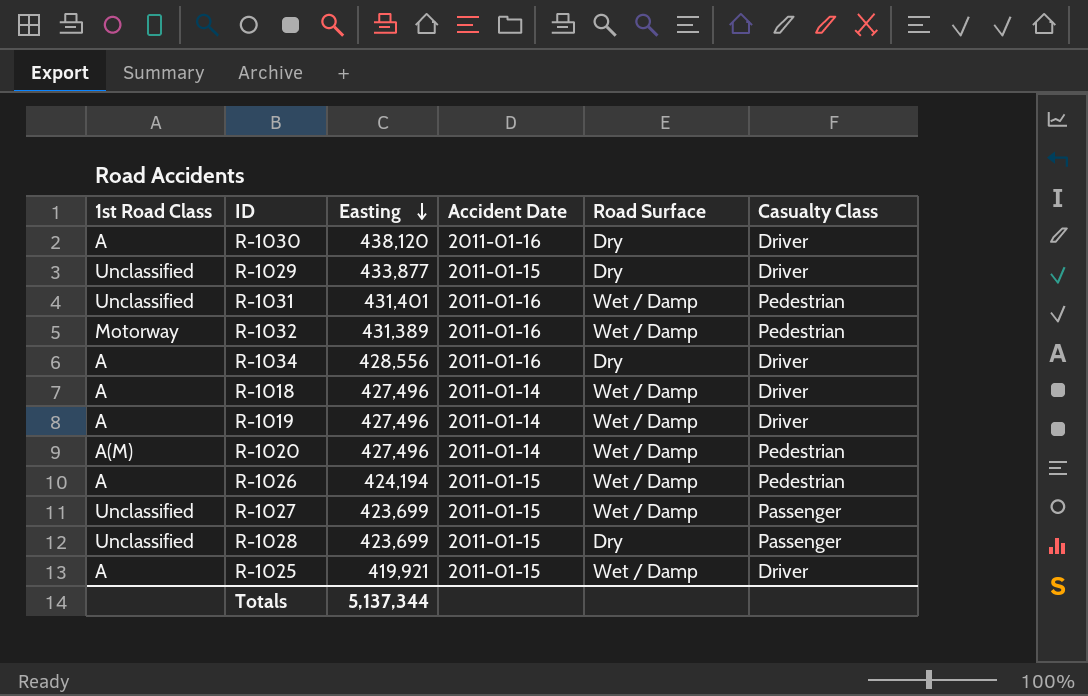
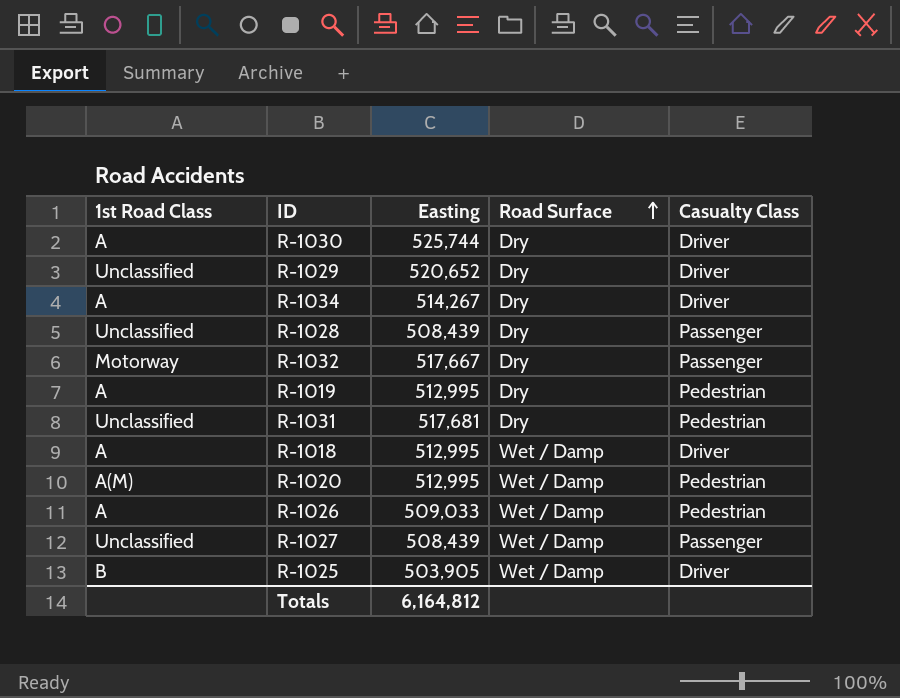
row order: Easting descending -> Road Surface ascending
column Accident Date | position: 4 -> none
R-1030 | Easting: 438,120 -> 525,744
R-1029 | Easting: 433,877 -> 520,652
R-1034 | Easting: 428,556 -> 514,267
R-1028 | Easting: 423,699 -> 508,439
R-1032 | Easting: 431,389 -> 517,667
R-1032 | Road Surface: Wet / Damp -> Dry
R-1032 | Casualty Class: Pedestrian -> Passenger
R-1019 | Easting: 427,496 -> 512,995
R-1019 | Road Surface: Wet / Damp -> Dry
R-1019 | Casualty Class: Driver -> Pedestrian
R-1031 | Easting: 431,401 -> 517,681
R-1031 | Road Surface: Wet / Damp -> Dry
R-1018 | Easting: 427,496 -> 512,995
R-1020 | Easting: 427,496 -> 512,995
R-1026 | Easting: 424,194 -> 509,033
R-1027 | Easting: 423,699 -> 508,439
R-1025 | 1st Road Class: A -> B
R-1025 | Easting: 419,921 -> 503,905
Totals | Easting: 5,137,344 -> 6,164,812

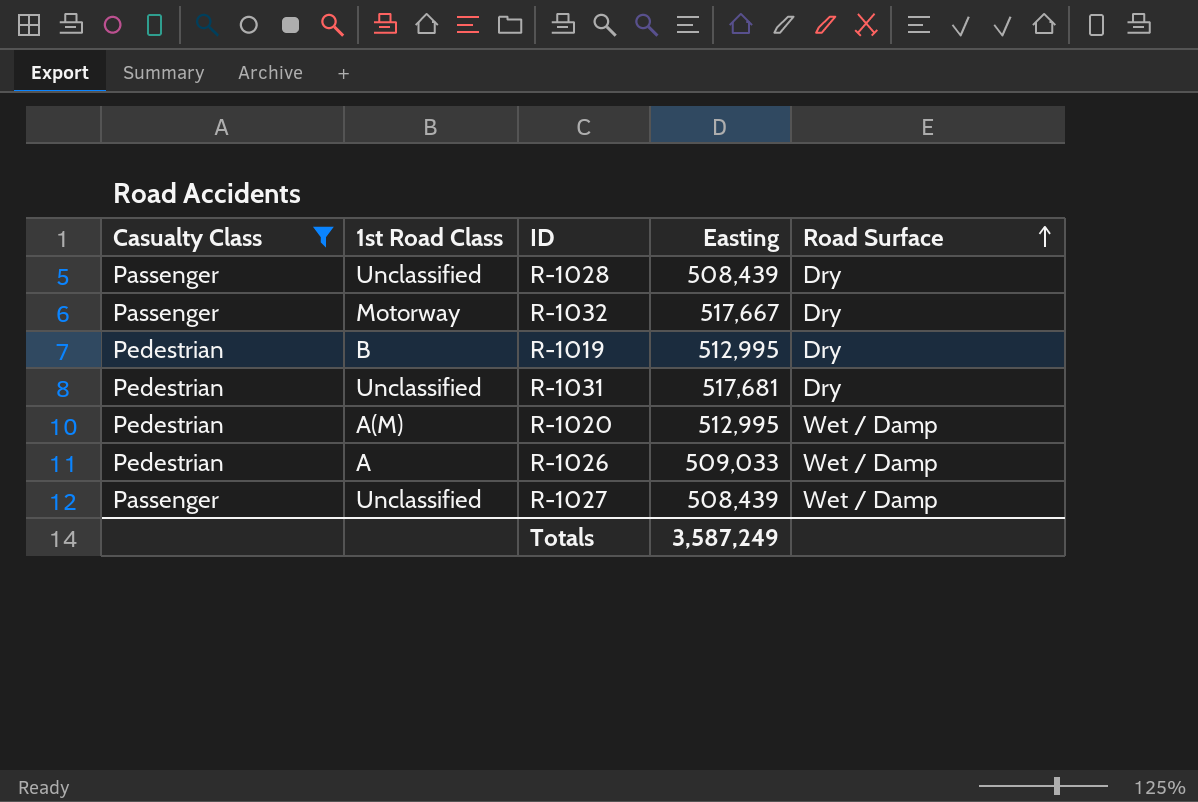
filter: none -> Casualty Class != Driver
column Casualty Class | position: 5 -> 1
R-1019 | 1st Road Class: A -> B
Totals | Easting: 6,164,812 -> 3,587,249

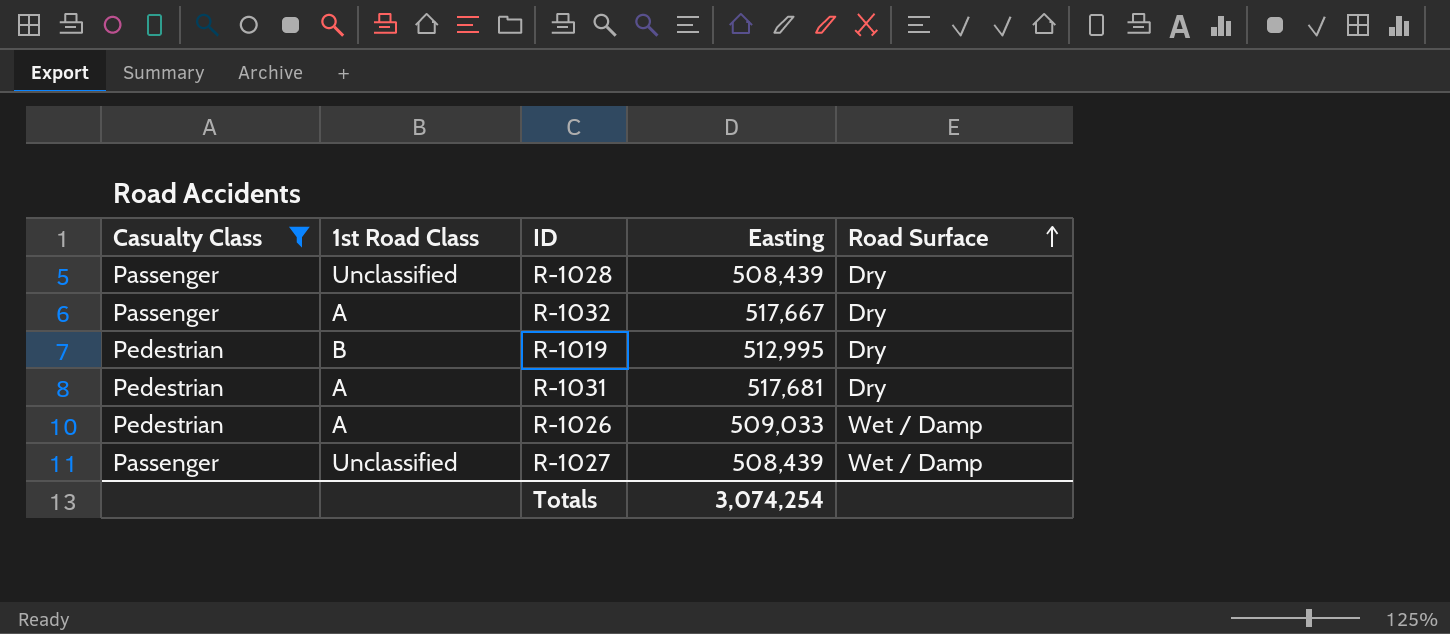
row R-1020: Pedestrian | A(M) | 512,995 | Wet / Damp -> none
R-1032 | 1st Road Class: Motorway -> A
R-1031 | 1st Road Class: Unclassified -> A
Totals | Easting: 3,587,249 -> 3,074,254

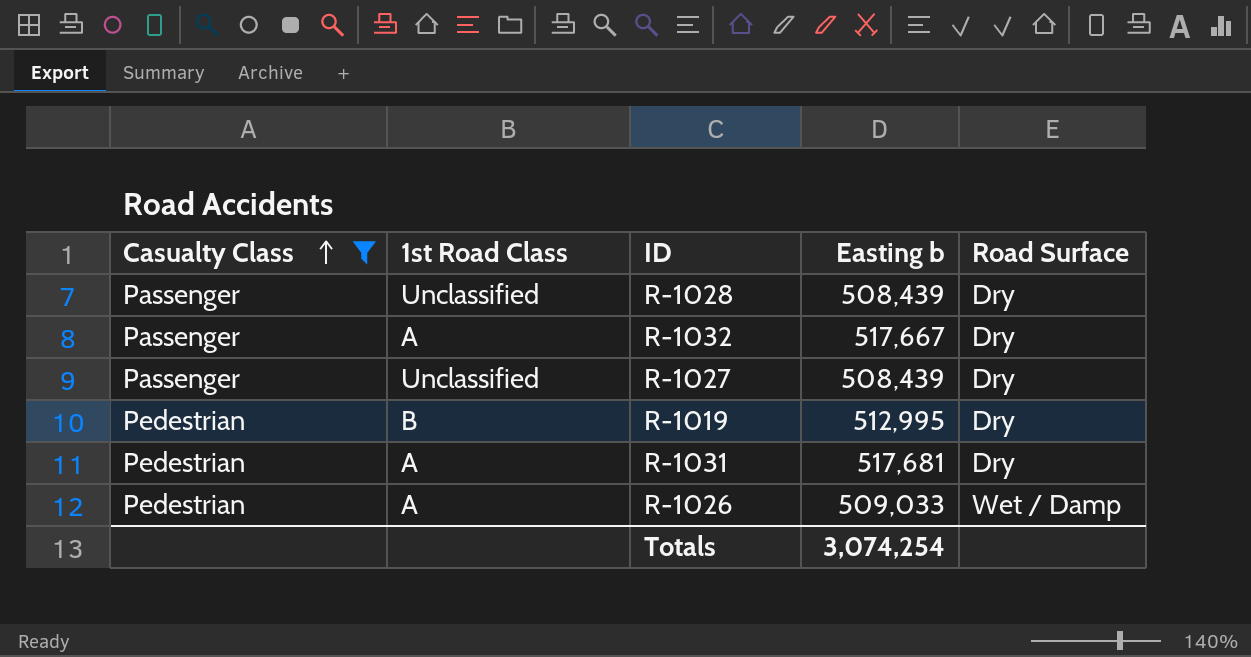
row order: Road Surface ascending -> Casualty Class ascending
column name: Easting -> Easting b
R-1027 | Road Surface: Wet / Damp -> Dry

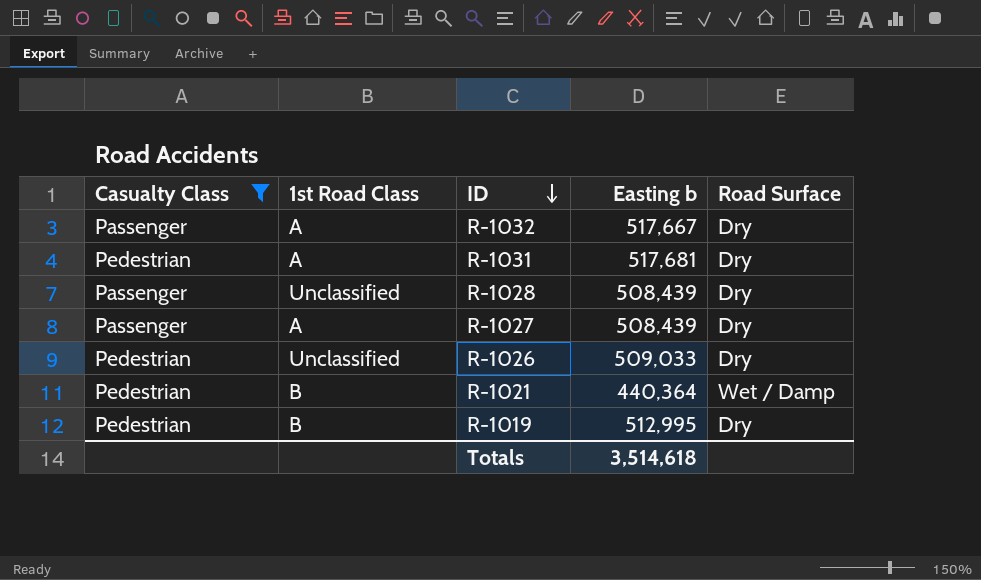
row order: Casualty Class ascending -> ID descending
R-1027 | 1st Road Class: Unclassified -> A
R-1026 | 1st Road Class: A -> Unclassified
R-1026 | Road Surface: Wet / Damp -> Dry
row R-1021: none -> Pedestrian | B | 440,364 | Wet / Damp
Totals | Easting b: 3,074,254 -> 3,514,618

